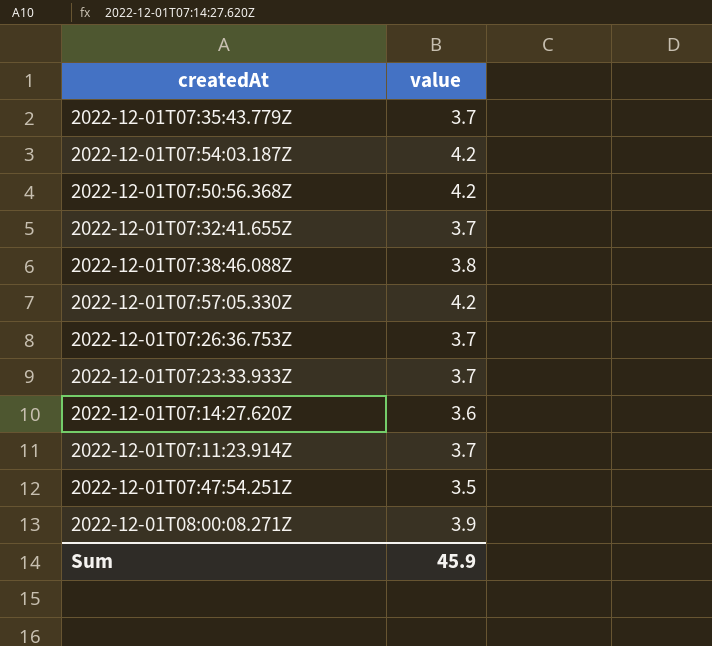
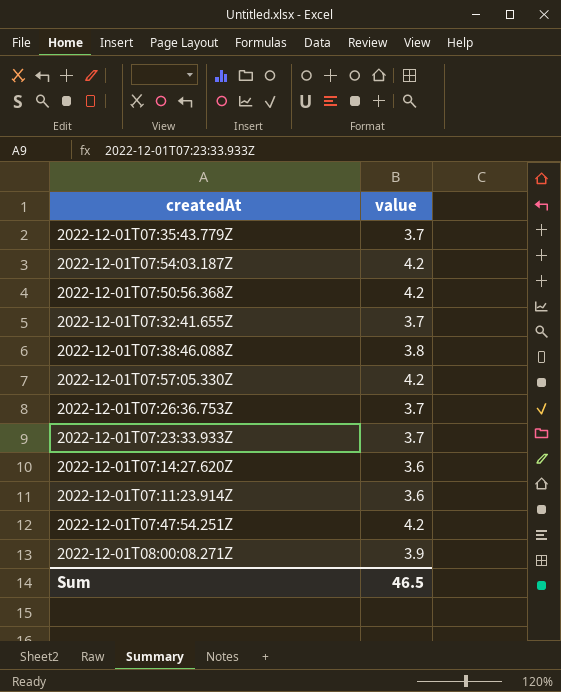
2022-12-01T07:11:23.914Z | value: 3.7 -> 3.6
2022-12-01T07:47:54.251Z | value: 3.5 -> 4.2
Sum | value: 45.9 -> 46.5

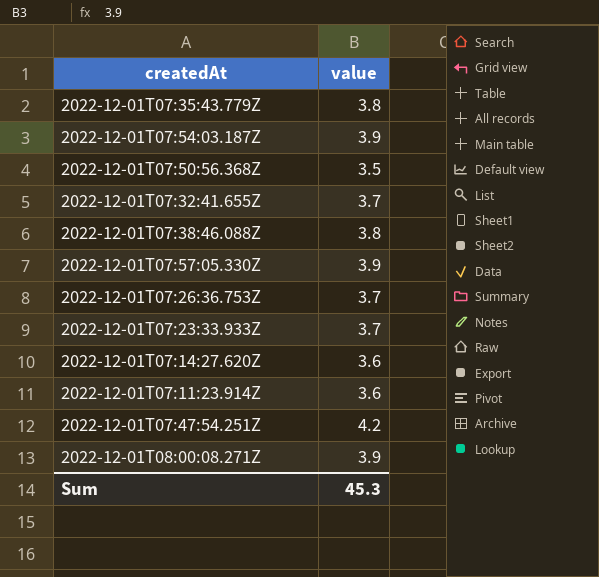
2022-12-01T07:35:43.779Z | value: 3.7 -> 3.8
2022-12-01T07:54:03.187Z | value: 4.2 -> 3.9
2022-12-01T07:50:56.368Z | value: 4.2 -> 3.5
2022-12-01T07:57:05.330Z | value: 4.2 -> 3.9
Sum | value: 46.5 -> 45.3

